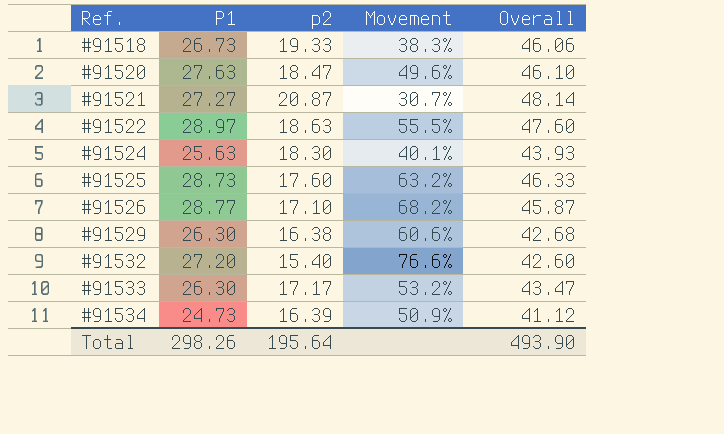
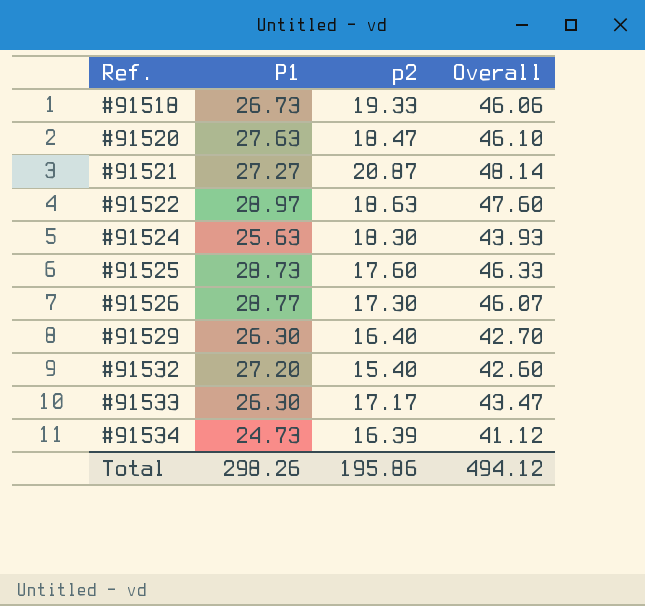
column Movement | formula: ([P1] - [p2]) / [p2] -> none
#91526 | p2: 17.10 -> 17.30
#91526 | Overall: 45.87 -> 46.07
#91529 | p2: 16.38 -> 16.40
#91529 | Overall: 42.68 -> 42.70
Total | p2: 195.64 -> 195.86
Total | Overall: 493.90 -> 494.12

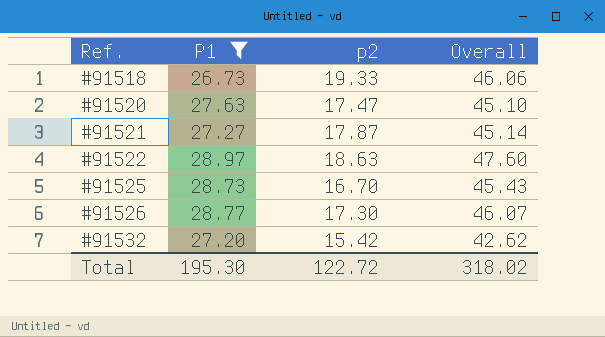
filter: none -> P1 >= 26.73
#91520 | p2: 18.47 -> 17.47
#91520 | Overall: 46.10 -> 45.10
#91521 | p2: 20.87 -> 17.87
#91521 | Overall: 48.14 -> 45.14
#91525 | p2: 17.60 -> 16.70
#91525 | Overall: 46.33 -> 45.43
#91532 | p2: 15.40 -> 15.42
#91532 | Overall: 42.60 -> 42.62
Total | P1: 298.26 -> 195.30
Total | p2: 195.86 -> 122.72
Total | Overall: 494.12 -> 318.02

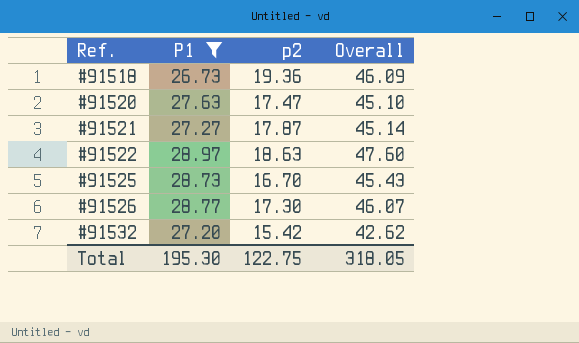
#91518 | p2: 19.33 -> 19.36
#91518 | Overall: 46.06 -> 46.09
Total | p2: 122.72 -> 122.75
Total | Overall: 318.02 -> 318.05

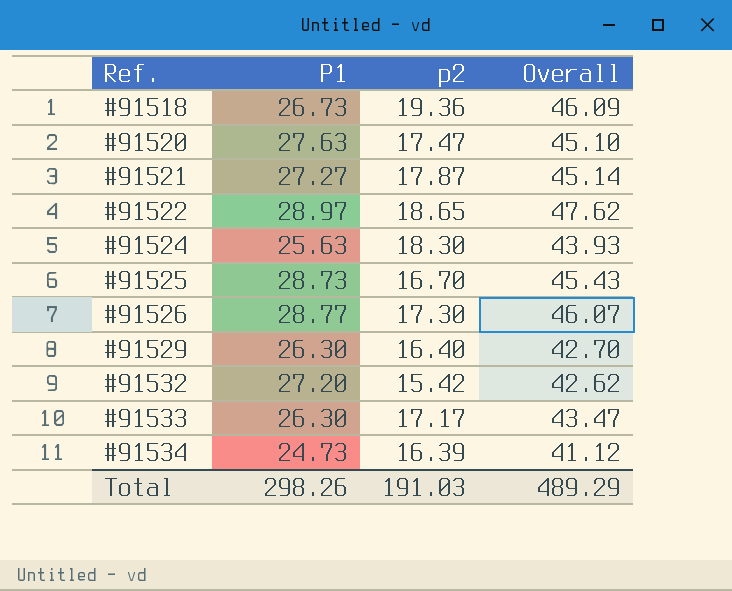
filter: P1 >= 26.73 -> none
#91522 | p2: 18.63 -> 18.65
#91522 | Overall: 47.60 -> 47.62
Total | P1: 195.30 -> 298.26
Total | p2: 122.75 -> 191.03
Total | Overall: 318.05 -> 489.29

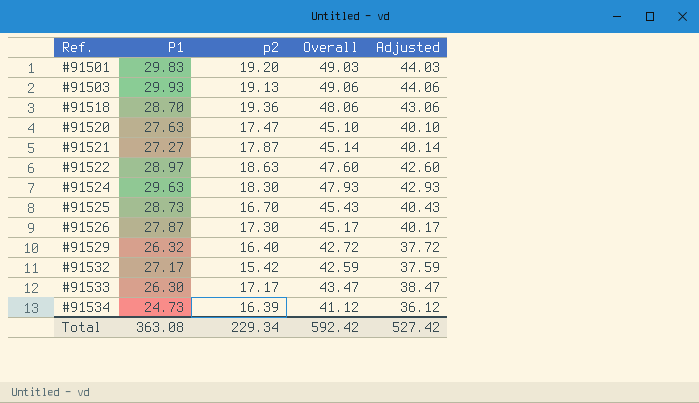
column Adjusted | formula: none -> [Overall] - 5
row #91501: none -> 29.83 | 19.20 | 49.03 | 44.03
row #91503: none -> 29.93 | 19.13 | 49.06 | 44.06
#91518 | P1: 26.73 -> 28.70
#91518 | Overall: 46.09 -> 48.06
#91522 | p2: 18.65 -> 18.63
#91522 | Overall: 47.62 -> 47.60
#91524 | P1: 25.63 -> 29.63
#91524 | Overall: 43.93 -> 47.93
#91526 | P1: 28.77 -> 27.87
#91526 | Overall: 46.07 -> 45.17
#91529 | P1: 26.30 -> 26.32
#91529 | Overall: 42.70 -> 42.72
#91532 | P1: 27.20 -> 27.17
#91532 | Overall: 42.62 -> 42.59
Total | P1: 298.26 -> 363.08
Total | p2: 191.03 -> 229.34
Total | Overall: 489.29 -> 592.42

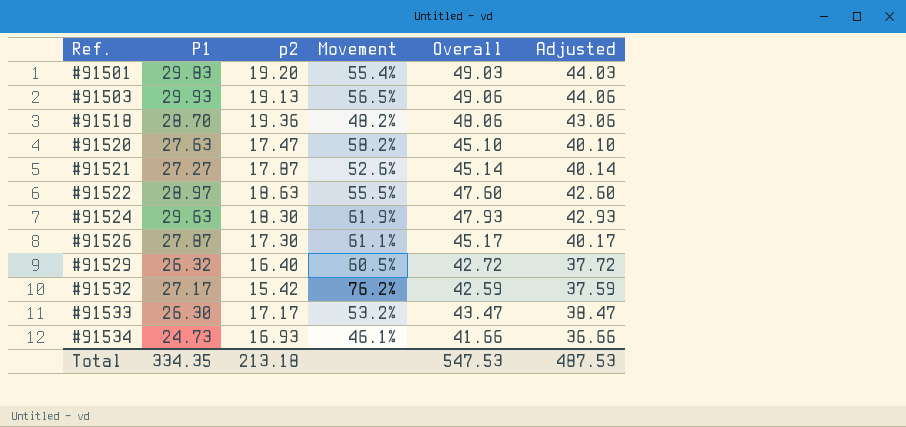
column Movement | formula: none -> ([P1] - [p2]) / [p2]
row #91525: 28.73 | 16.70 | 45.43 | 40.43 -> none
#91534 | p2: 16.39 -> 16.93
#91534 | Overall: 41.12 -> 41.66
#91534 | Adjusted: 36.12 -> 36.66
Total | P1: 363.08 -> 334.35
Total | p2: 229.34 -> 213.18
Total | Overall: 592.42 -> 547.53
Total | Adjusted: 527.42 -> 487.53

